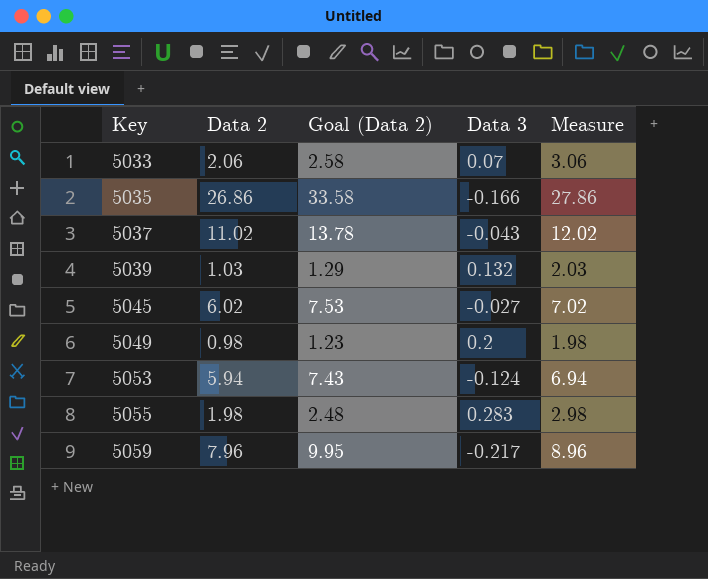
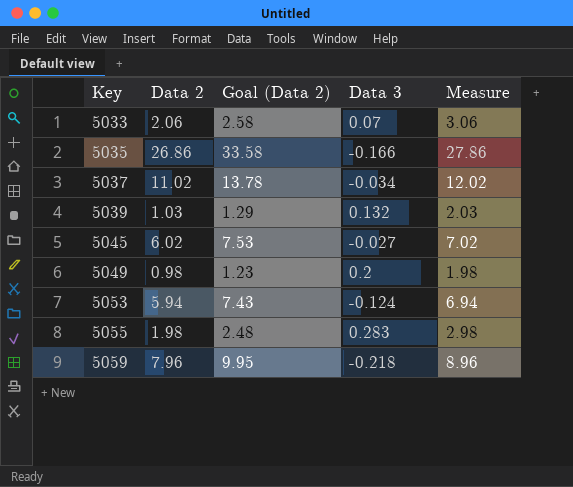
5037 | Data 3: -0.043 -> -0.034
5059 | Data 3: -0.217 -> -0.218

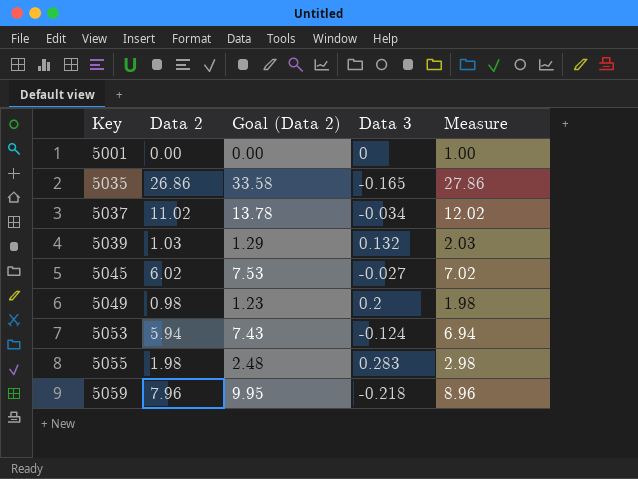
row 5033: 2.06 | 2.58 | 0.07 | 3.06 -> none
row 5001: none -> 0.00 | 0.00 | 0 | 1.00
5035 | Data 3: -0.166 -> -0.165

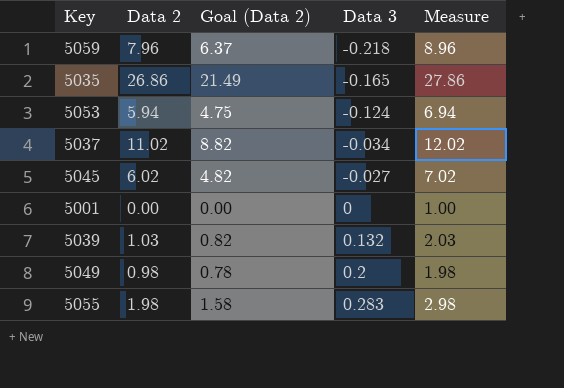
row order: Key ascending -> Data 3 ascending
column Goal (Data 2) | formula: [Data 2] * 1.25 -> [Data 2] * 0.8

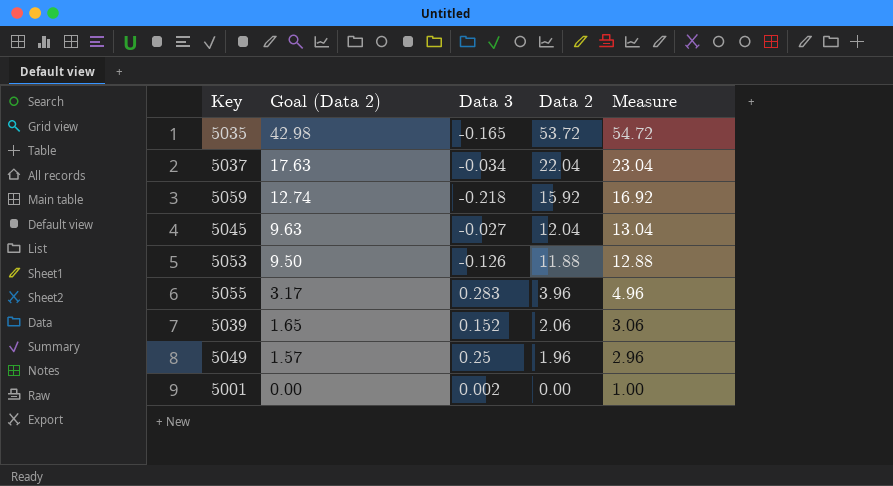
row order: Data 3 ascending -> Goal (Data 2) descending
column Data 2 | position: 2 -> 4
5035 | Goal (Data 2): 21.49 -> 42.98
5035 | Data 2: 26.86 -> 53.72
5035 | Measure: 27.86 -> 54.72
5037 | Goal (Data 2): 8.82 -> 17.63
5037 | Data 2: 11.02 -> 22.04
5037 | Measure: 12.02 -> 23.04
5059 | Goal (Data 2): 6.37 -> 12.74
5059 | Data 2: 7.96 -> 15.92
5059 | Measure: 8.96 -> 16.92
5045 | Goal (Data 2): 4.82 -> 9.63
5045 | Data 2: 6.02 -> 12.04
5045 | Measure: 7.02 -> 13.04
5053 | Goal (Data 2): 4.75 -> 9.50
5053 | Data 3: -0.124 -> -0.126
5053 | Data 2: 5.94 -> 11.88
5053 | Measure: 6.94 -> 12.88
5055 | Goal (Data 2): 1.58 -> 3.17
5055 | Data 2: 1.98 -> 3.96
5055 | Measure: 2.98 -> 4.96
5039 | Goal (Data 2): 0.82 -> 1.65
5039 | Data 3: 0.132 -> 0.152
5039 | Data 2: 1.03 -> 2.06
5039 | Measure: 2.03 -> 3.06
5049 | Goal (Data 2): 0.78 -> 1.57
5049 | Data 3: 0.2 -> 0.25
5049 | Data 2: 0.98 -> 1.96
5049 | Measure: 1.98 -> 2.96
5001 | Data 3: 0 -> 0.002

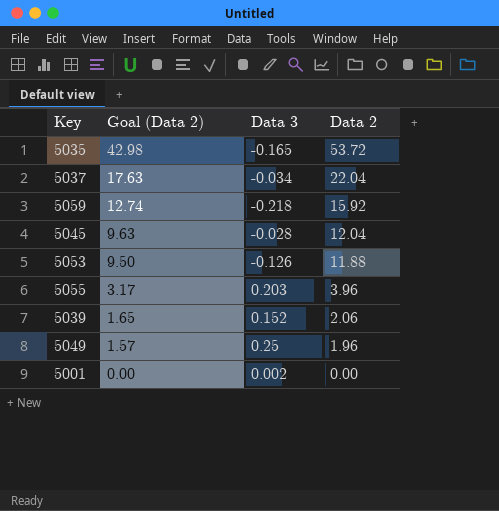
column Measure | formula: [Data 2] + 1 -> none
5045 | Data 3: -0.027 -> -0.028
5055 | Data 3: 0.283 -> 0.203

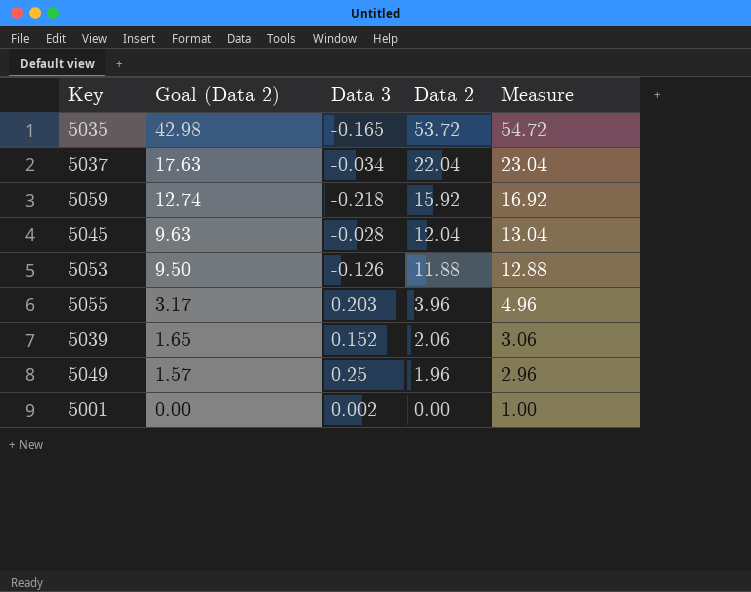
column Measure | formula: none -> [Data 2] + 1

